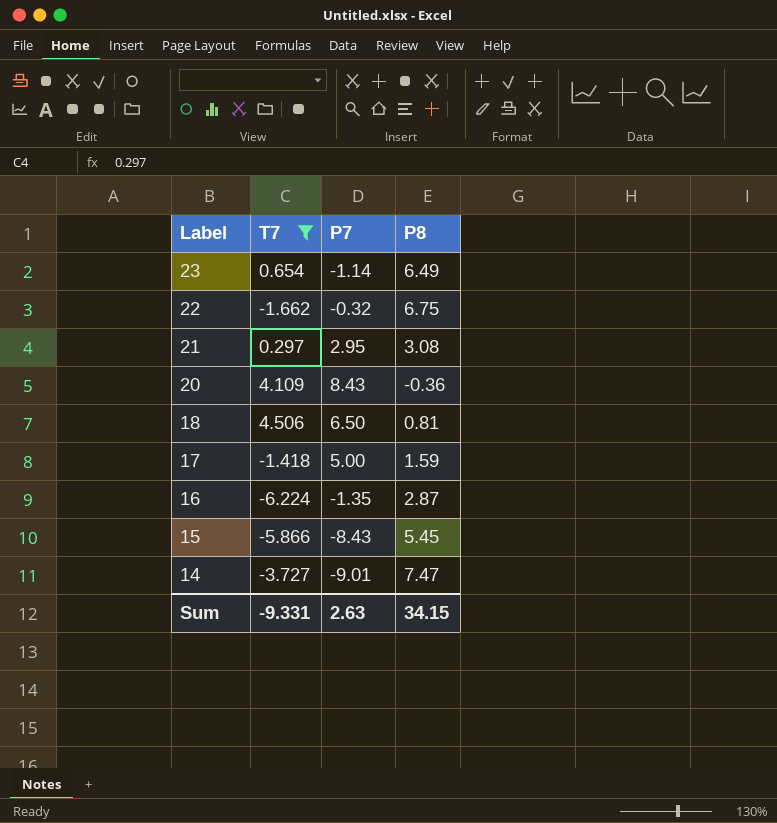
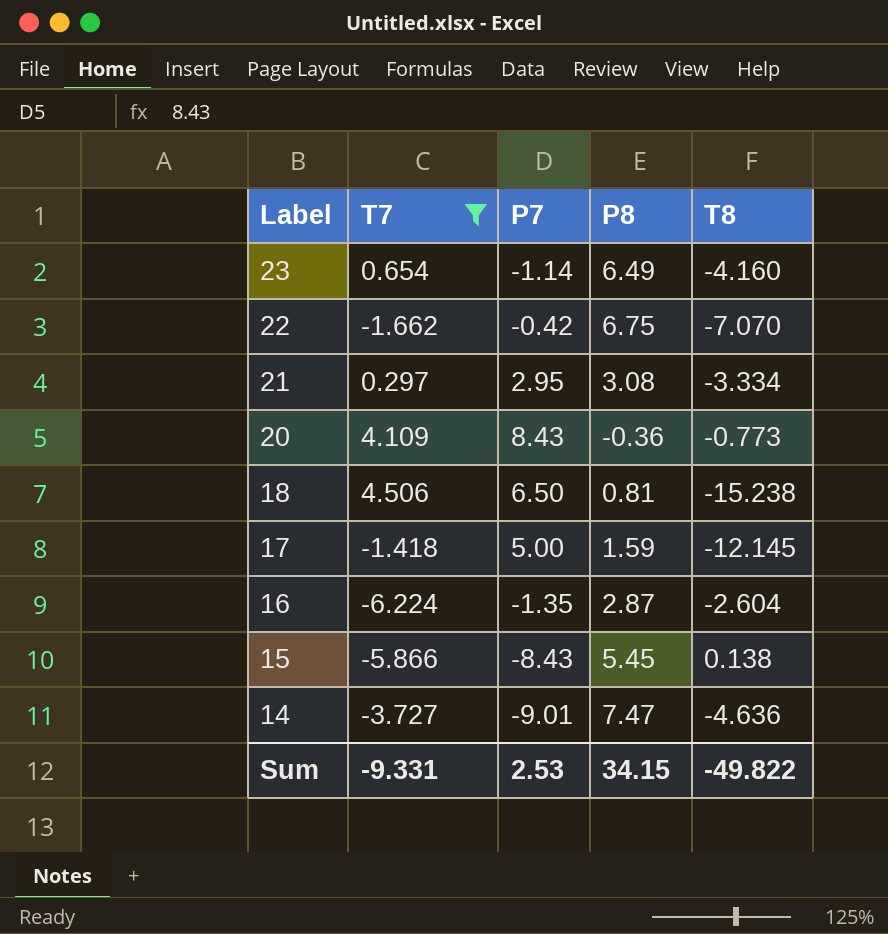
column T8 | position: none -> 5
22 | P7: -0.32 -> -0.42
Sum | P7: 2.63 -> 2.53

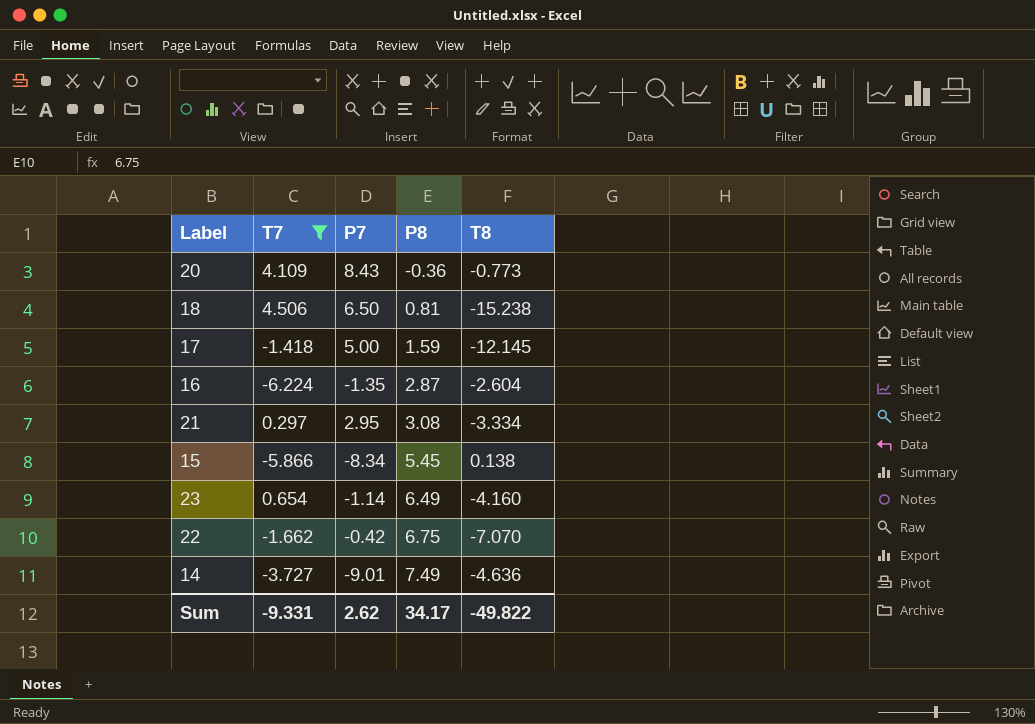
row order: Label descending -> P8 ascending
15 | P7: -8.43 -> -8.34
14 | P8: 7.47 -> 7.49
Sum | P7: 2.53 -> 2.62
Sum | P8: 34.15 -> 34.17

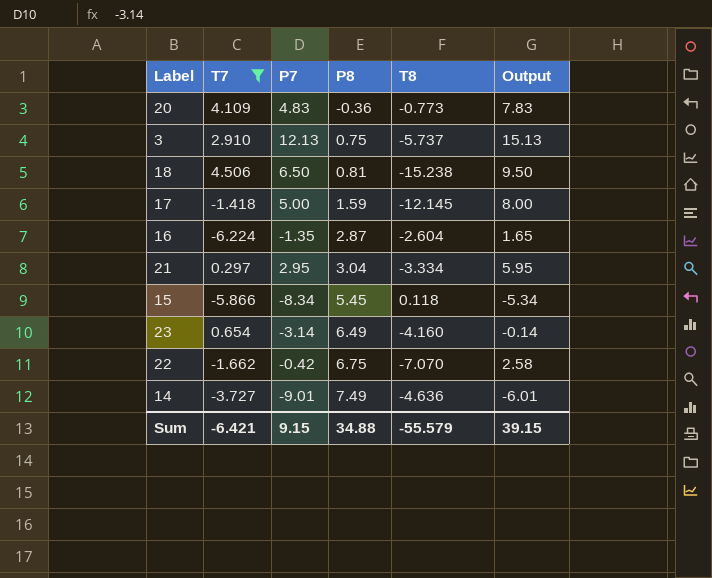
column Output | formula: none -> [P7] + 3
20 | P7: 8.43 -> 4.83
row 3: none -> 2.910 | 12.13 | 0.75 | -5.737 | 15.13
21 | P8: 3.08 -> 3.04
15 | T8: 0.138 -> 0.118
23 | P7: -1.14 -> -3.14
Sum | T7: -9.331 -> -6.421
Sum | P7: 2.62 -> 9.15
Sum | P8: 34.17 -> 34.88
Sum | T8: -49.822 -> -55.579

